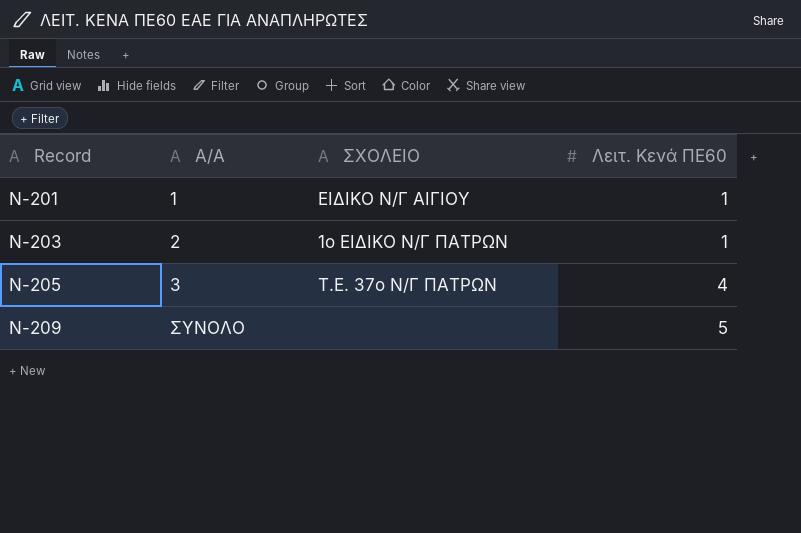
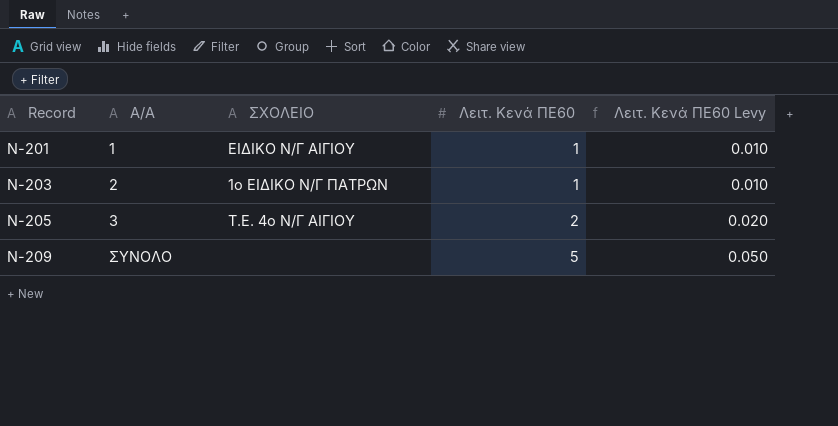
column Λειτ. Κενά ΠΕ60 Levy | formula: none -> [Λειτ. Κενά ΠΕ60] * 0.01
N-205 | ΣΧΟΛΕΙΟ: Τ.Ε. 37ο Ν/Γ ΠΑΤΡΩΝ -> Τ.Ε. 4ο Ν/Γ ΑΙΓΙΟΥ
N-205 | Λειτ. Κενά ΠΕ60: 4 -> 2

